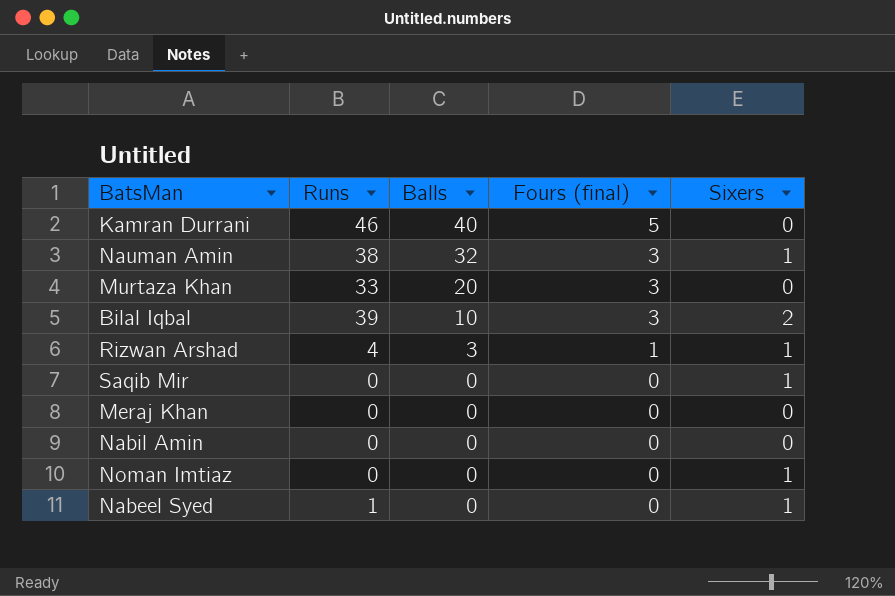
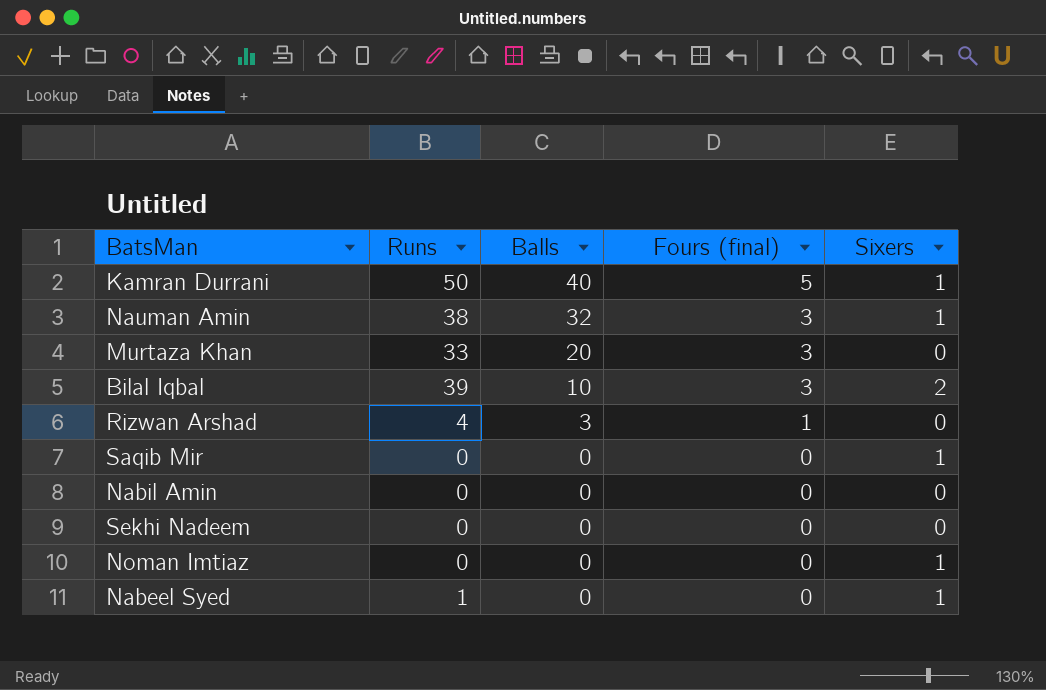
row Meraj Khan: 0 | 0 | 0 | 0 -> none
Kamran Durrani | Runs: 46 -> 50
Kamran Durrani | Sixers: 0 -> 1
Rizwan Arshad | Sixers: 1 -> 0
row Sekhi Nadeem: none -> 0 | 0 | 0 | 0

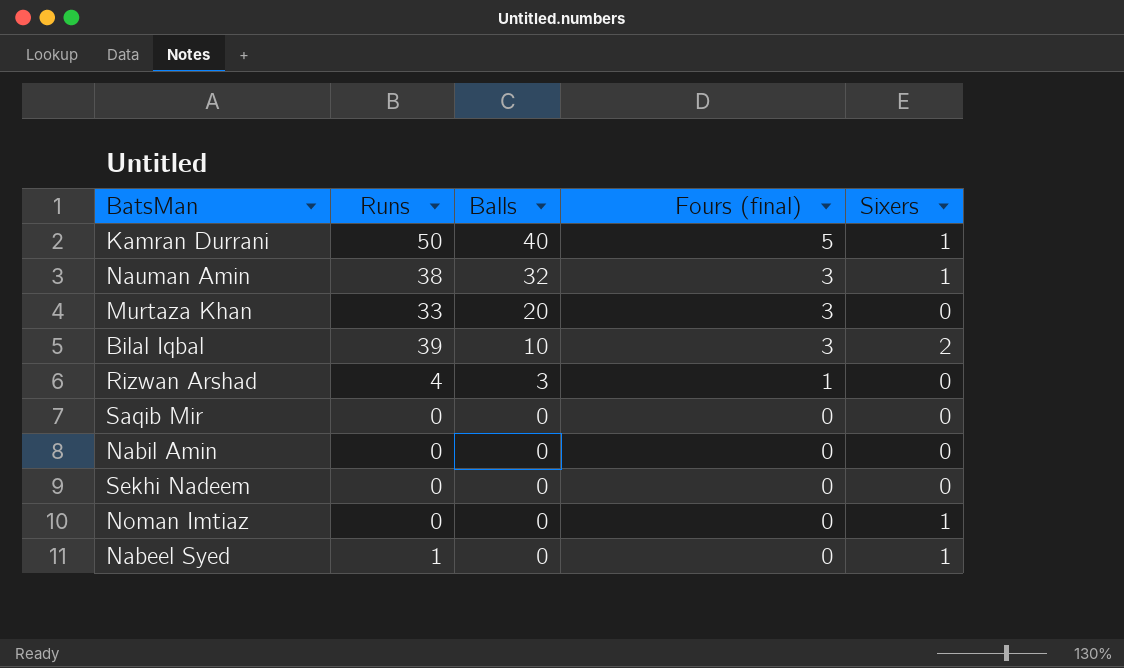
Saqib Mir | Sixers: 1 -> 0

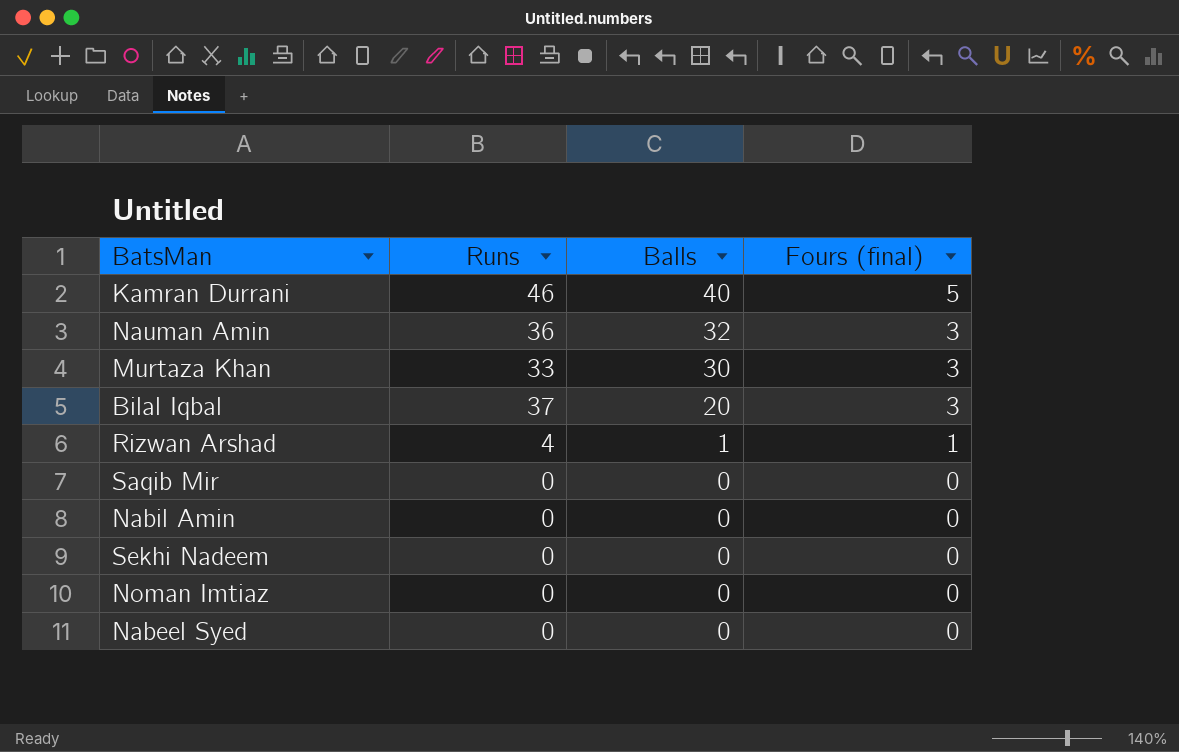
column Sixers | position: 5 -> none
Kamran Durrani | Runs: 50 -> 46
Nauman Amin | Runs: 38 -> 36
Murtaza Khan | Balls: 20 -> 30
Bilal Iqbal | Runs: 39 -> 37
Bilal Iqbal | Balls: 10 -> 20
Rizwan Arshad | Balls: 3 -> 1
Nabeel Syed | Runs: 1 -> 0

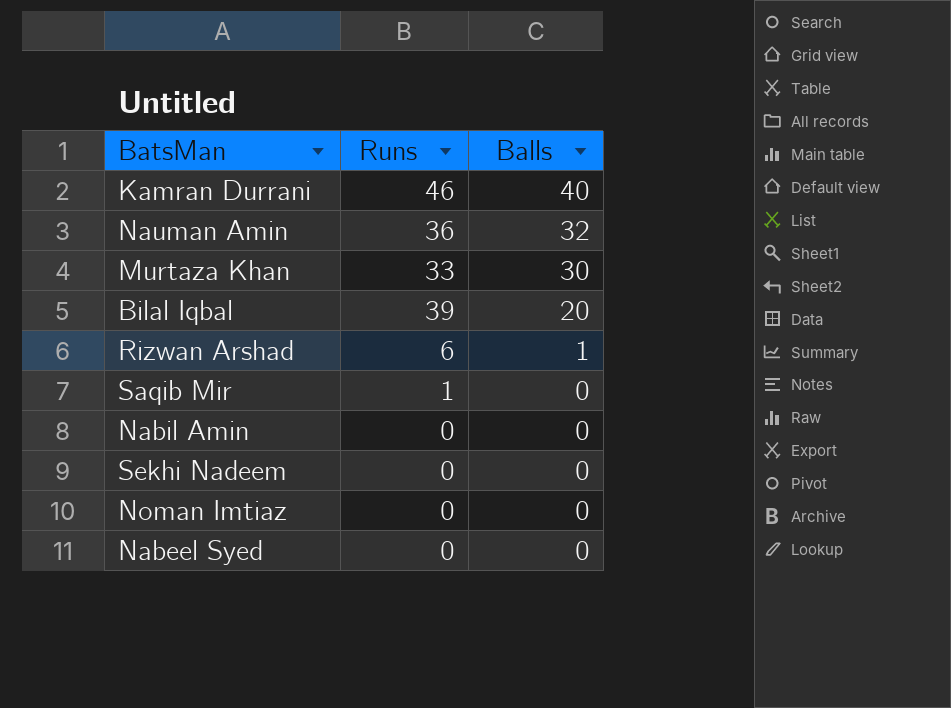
column Fours (final) | position: 4 -> none
Bilal Iqbal | Runs: 37 -> 39
Rizwan Arshad | Runs: 4 -> 6
Saqib Mir | Runs: 0 -> 1

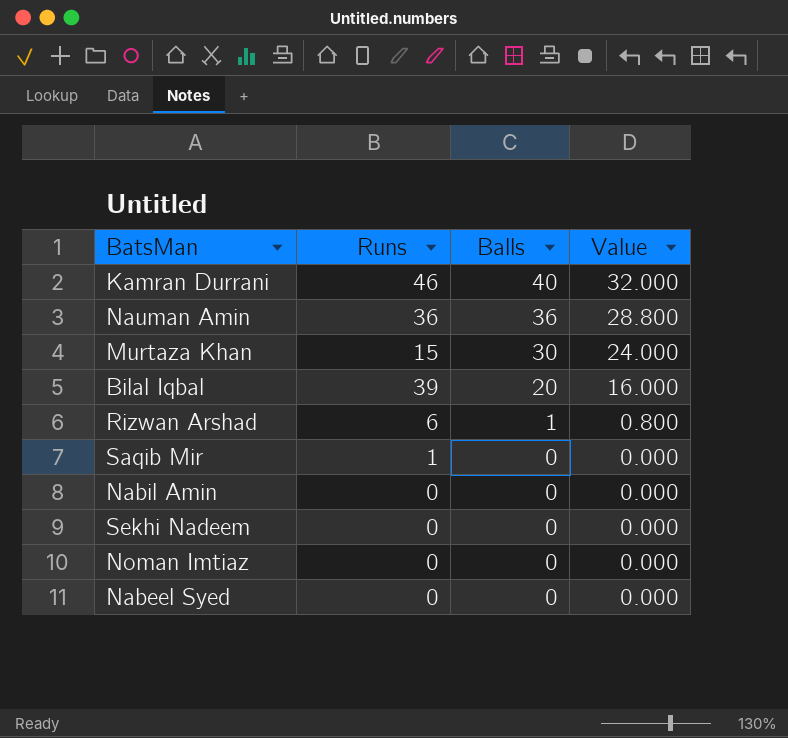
column Value | formula: none -> [Balls] * 0.8
Nauman Amin | Balls: 32 -> 36
Murtaza Khan | Runs: 33 -> 15

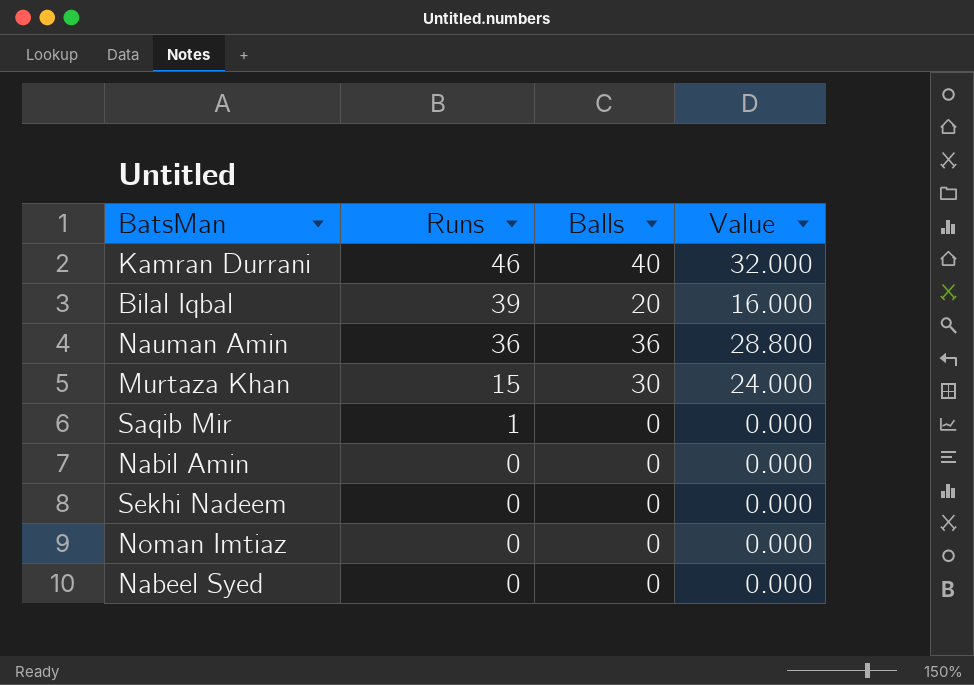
row order: Balls descending -> Runs descending
row Rizwan Arshad: 6 | 1 | 0.800 -> none

